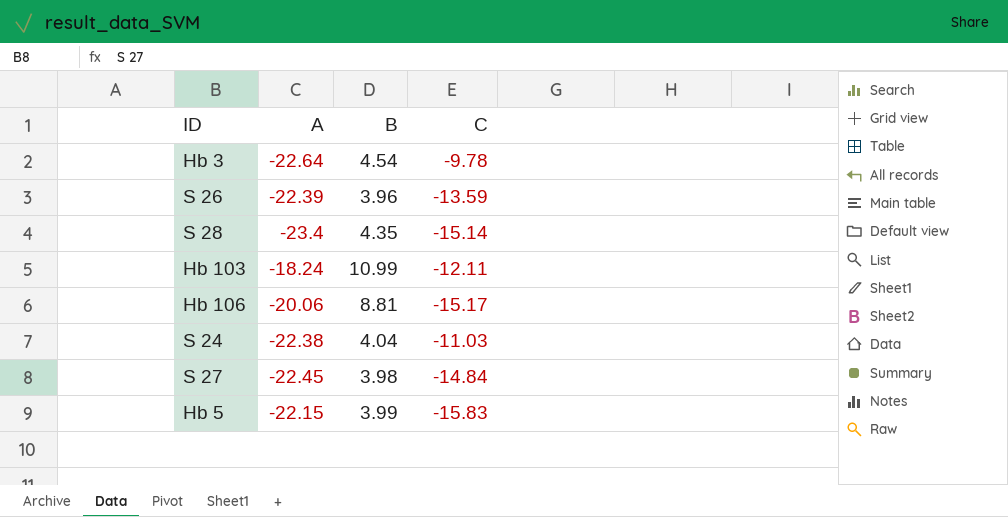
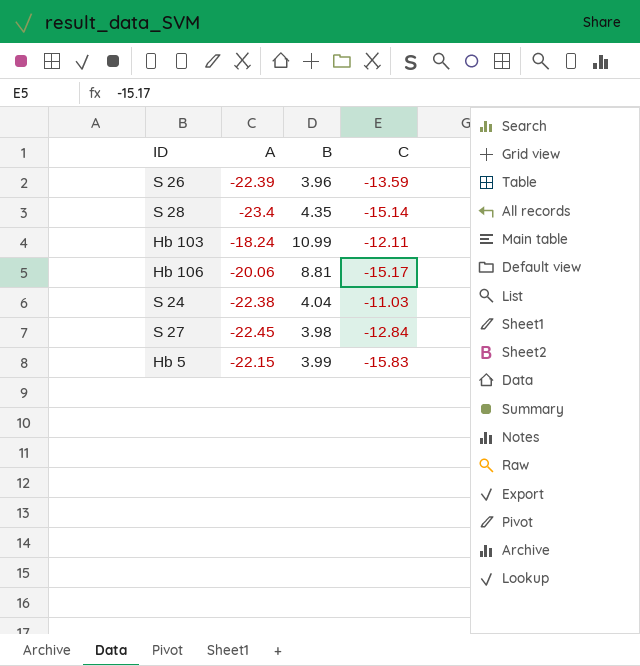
row Hb 3: -22.64 | 4.54 | -9.78 -> none
S 27 | C: -14.84 -> -12.84

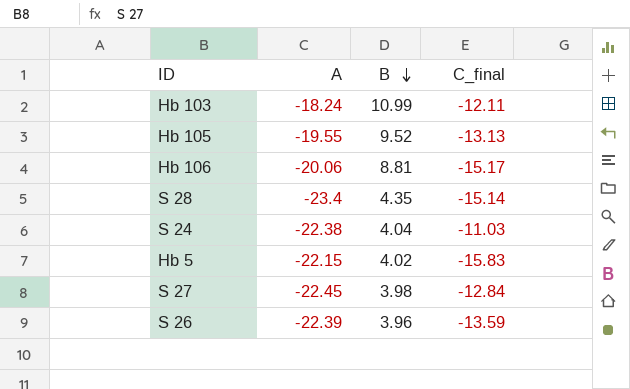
row order: none -> B descending
column name: C -> C_final
row Hb 105: none -> -19.55 | 9.52 | -13.13
Hb 5 | B: 3.99 -> 4.02

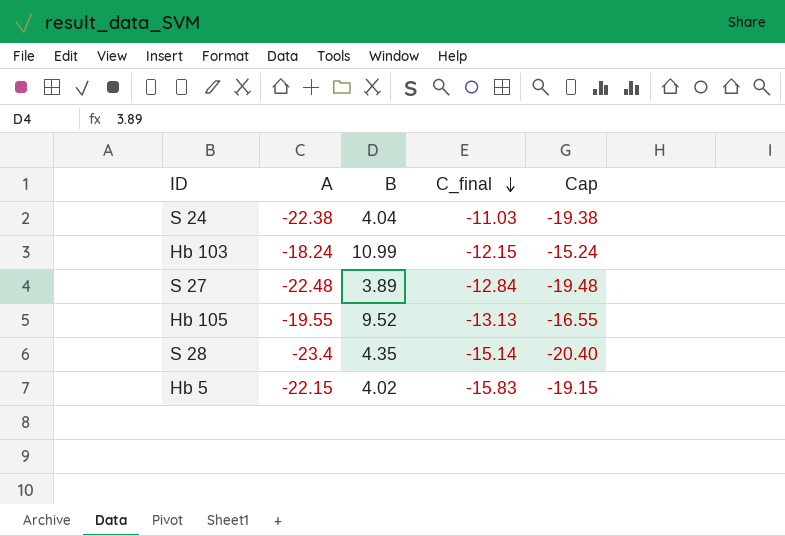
row order: B descending -> C_final descending
column Cap | formula: none -> [A] + 3
row Hb 106: -20.06 | 8.81 | -15.17 -> none
row S 26: -22.39 | 3.96 | -13.59 -> none
Hb 103 | C_final: -12.11 -> -12.15
S 27 | A: -22.45 -> -22.48
S 27 | B: 3.98 -> 3.89

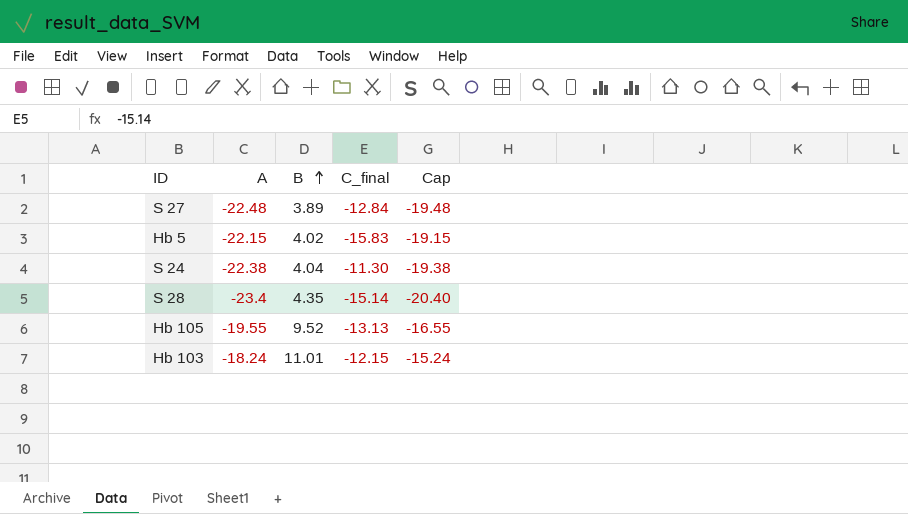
row order: C_final descending -> B ascending
S 24 | C_final: -11.03 -> -11.30
Hb 103 | B: 10.99 -> 11.01

